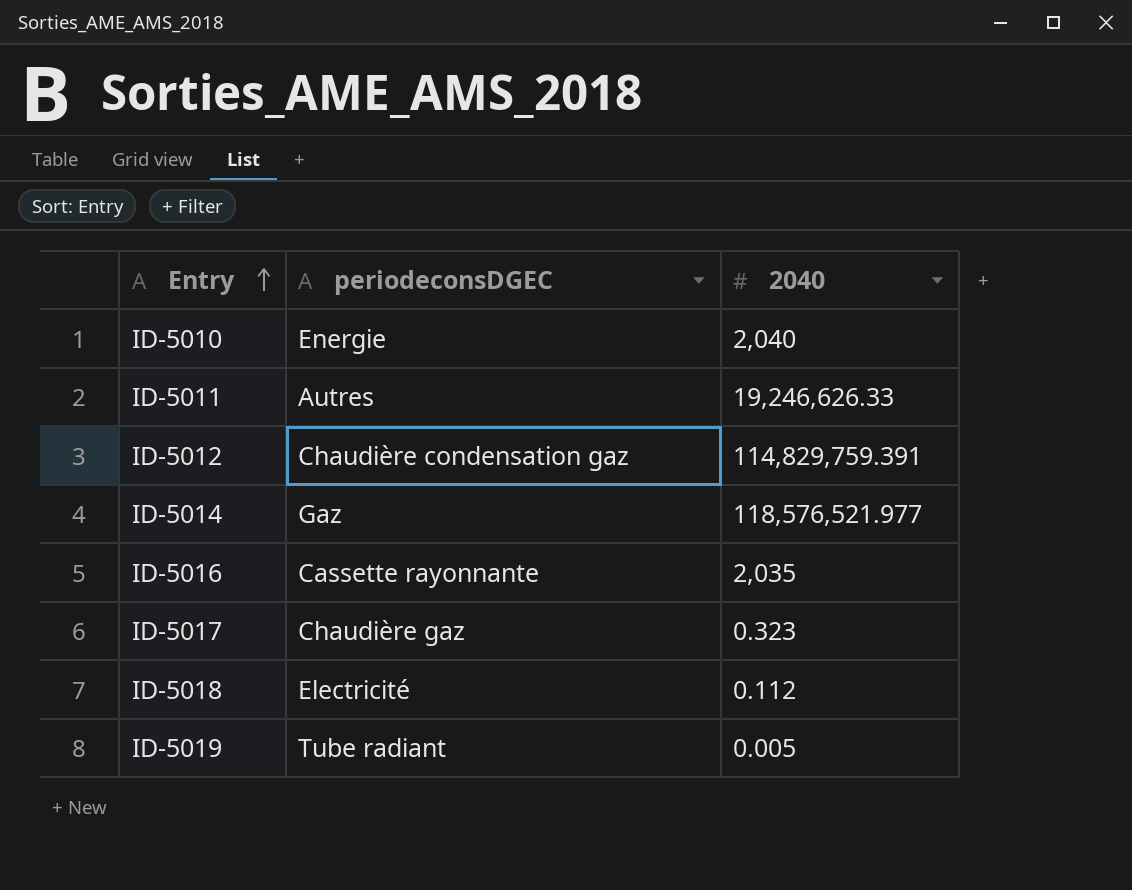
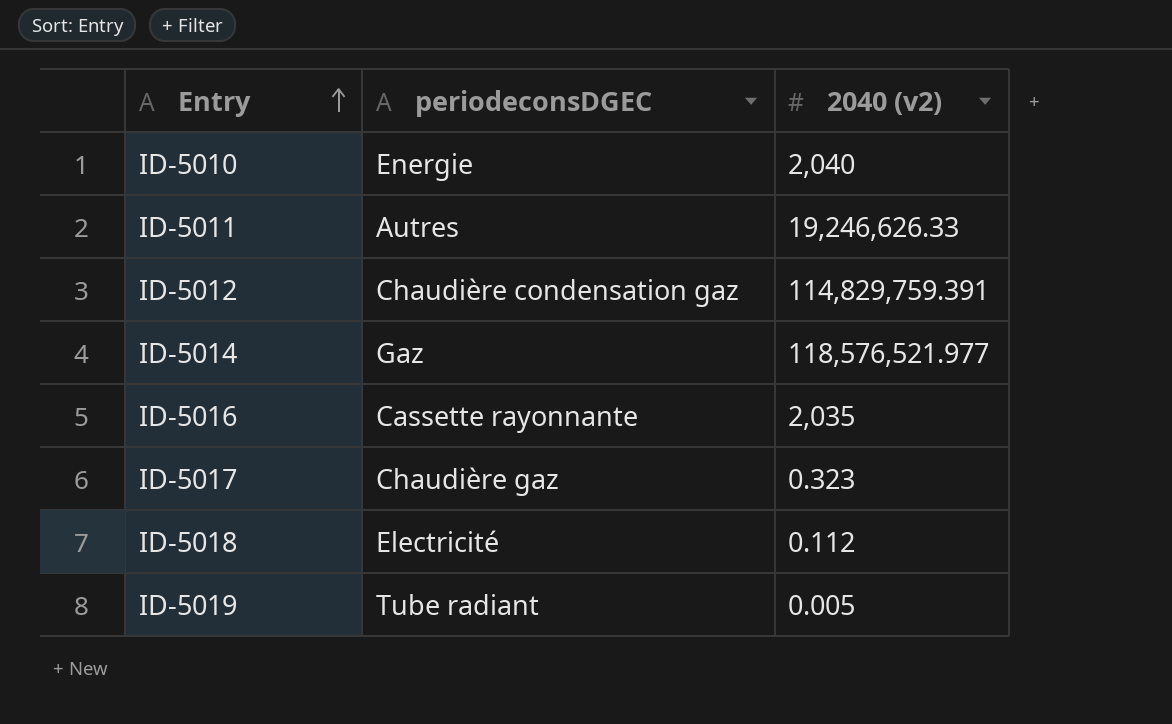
column name: 2040 -> 2040 (v2)

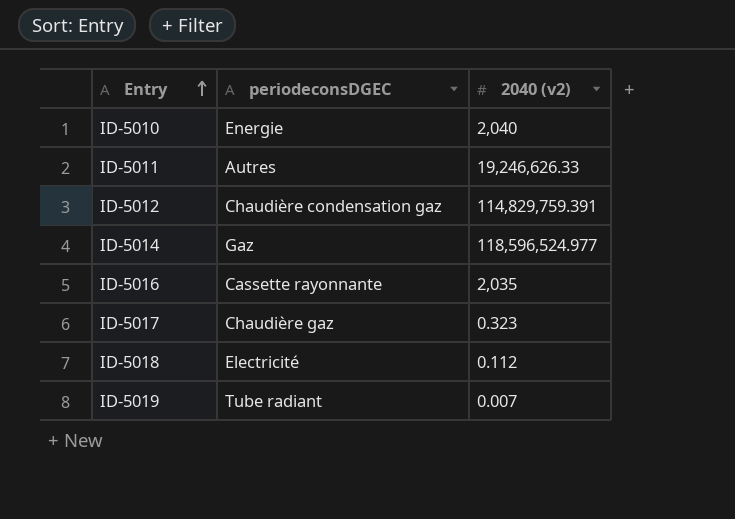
ID-5014 | 2040 (v2): 118,576,521.977 -> 118,596,524.977
ID-5019 | 2040 (v2): 0.005 -> 0.007

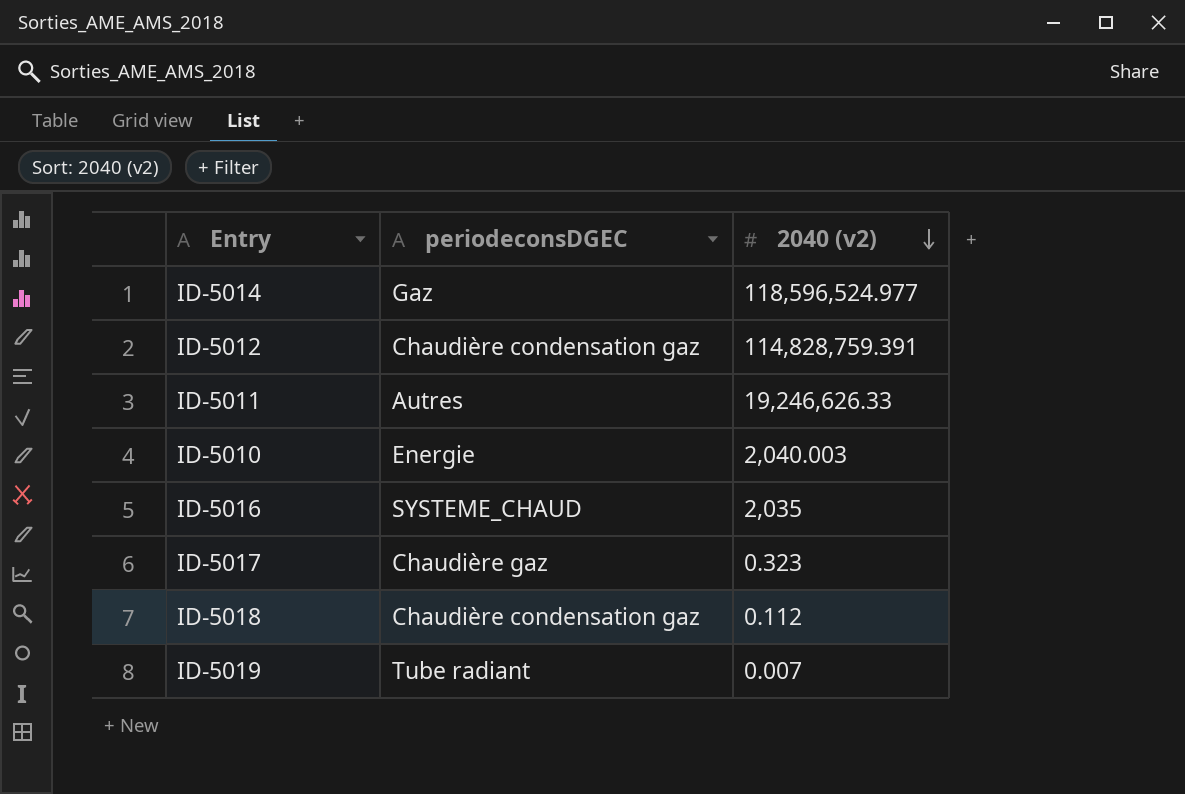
row order: Entry ascending -> 2040 (v2) descending
ID-5012 | 2040 (v2): 114,829,759.391 -> 114,828,759.391
ID-5010 | 2040 (v2): 2,040 -> 2,040.003
ID-5016 | periodeconsDGEC: Cassette rayonnante -> SYSTEME_CHAUD
ID-5018 | periodeconsDGEC: Electricité -> Chaudière condensation gaz

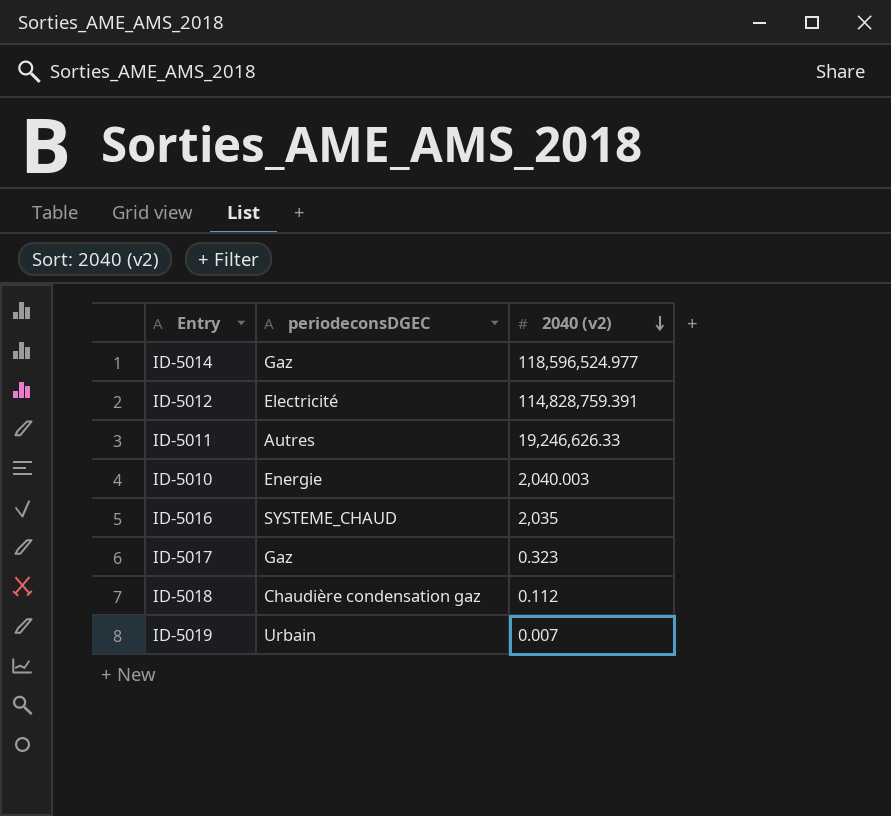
ID-5012 | periodeconsDGEC: Chaudière condensation gaz -> Electricité
ID-5017 | periodeconsDGEC: Chaudière gaz -> Gaz
ID-5019 | periodeconsDGEC: Tube radiant -> Urbain

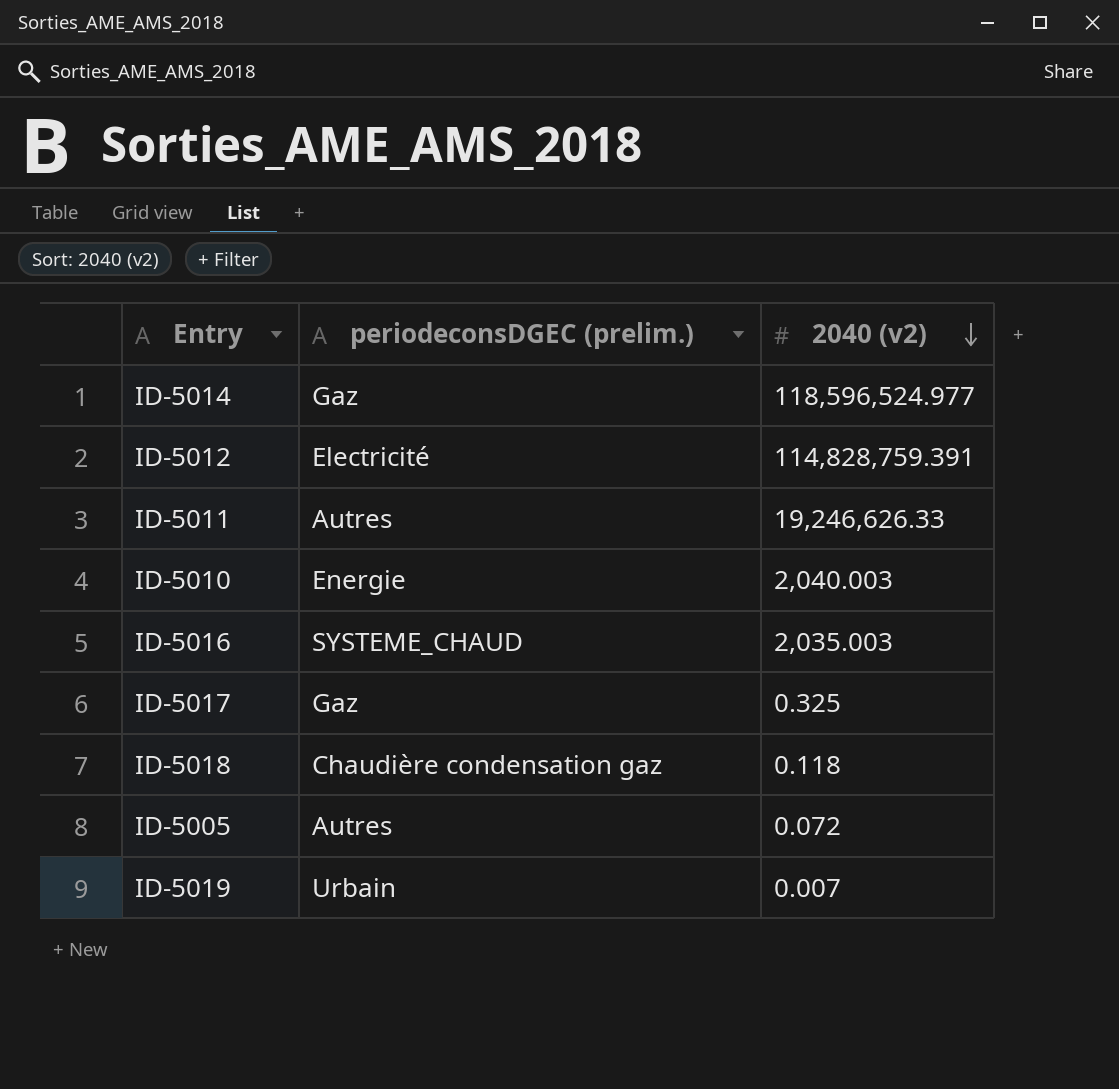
column name: periodeconsDGEC -> periodeconsDGEC (prelim.)
ID-5016 | 2040 (v2): 2,035 -> 2,035.003
ID-5017 | 2040 (v2): 0.323 -> 0.325
ID-5018 | 2040 (v2): 0.112 -> 0.118
row ID-5005: none -> Autres | 0.072

